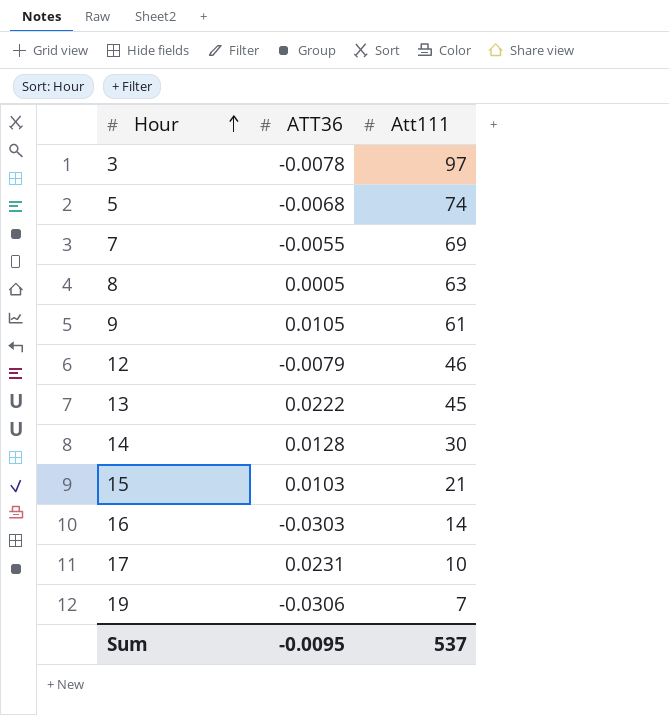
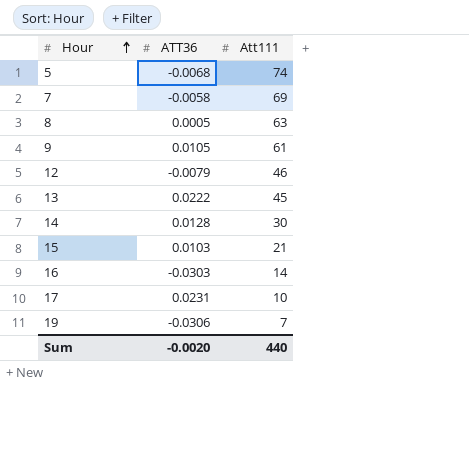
row 3: -0.0078 | 97 -> none
7 | ATT36: -0.0055 -> -0.0058
Sum | ATT36: -0.0095 -> -0.0020
Sum | Att111: 537 -> 440

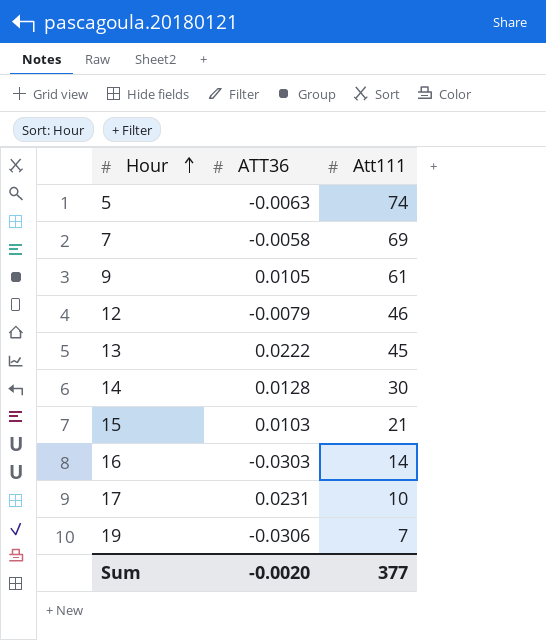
row 8: 0.0005 | 63 -> none
5 | ATT36: -0.0068 -> -0.0063
Sum | Att111: 440 -> 377

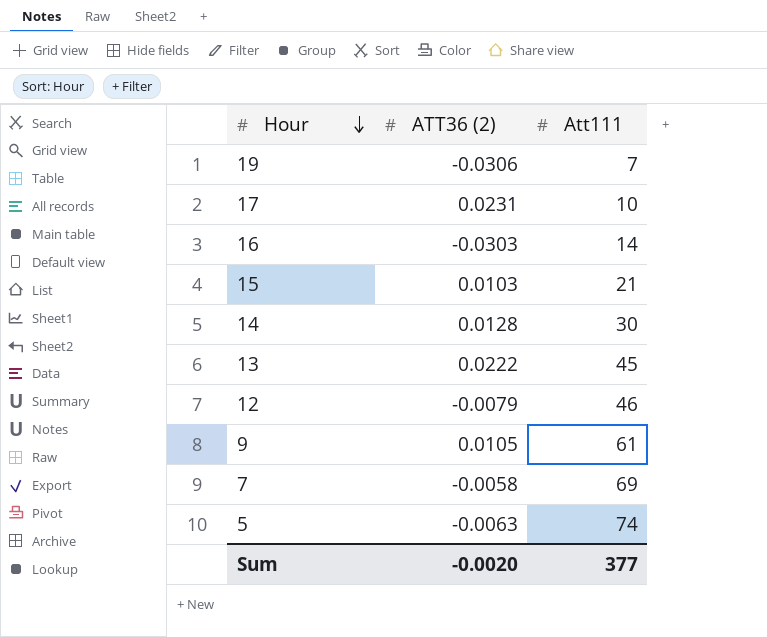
row order: Hour ascending -> Hour descending
column name: ATT36 -> ATT36 (2)

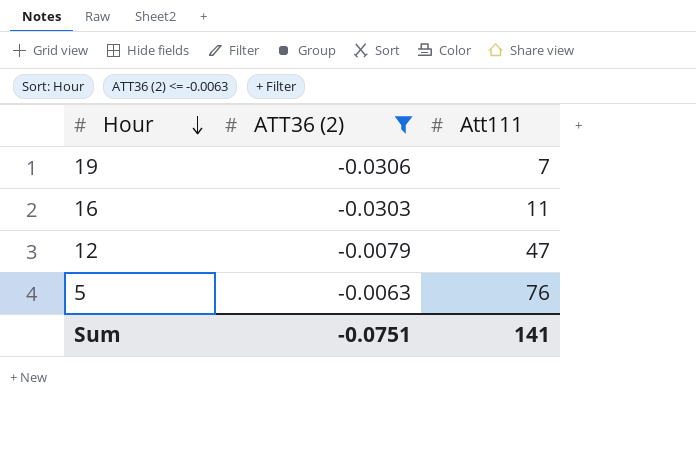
filter: none -> ATT36 (2) <= -0.0063
16 | Att111: 14 -> 11
12 | Att111: 46 -> 47
5 | Att111: 74 -> 76
Sum | ATT36 (2): -0.0020 -> -0.0751
Sum | Att111: 377 -> 141

